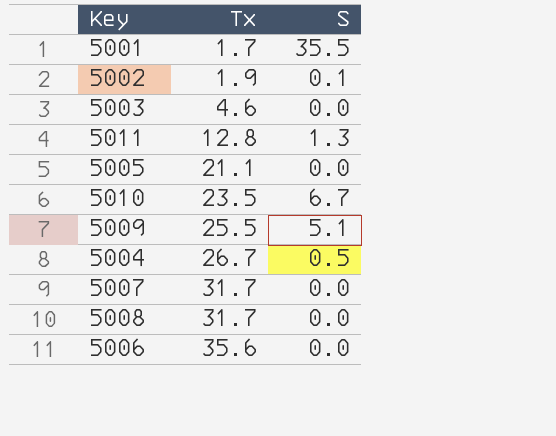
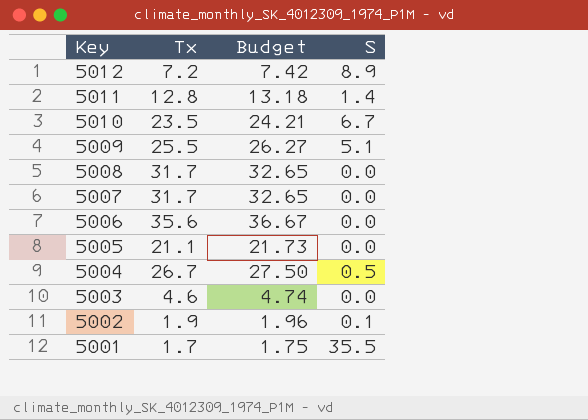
row order: Tx ascending -> Key descending
column Budget | formula: none -> [Tx] * 1.03
row 5012: none -> 7.2 | 7.42 | 8.9
5011 | S: 1.3 -> 1.4

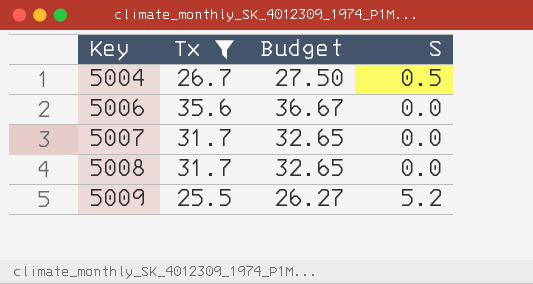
filter: none -> Tx >= 25.5
row order: Key descending -> Key ascending
5009 | S: 5.1 -> 5.2

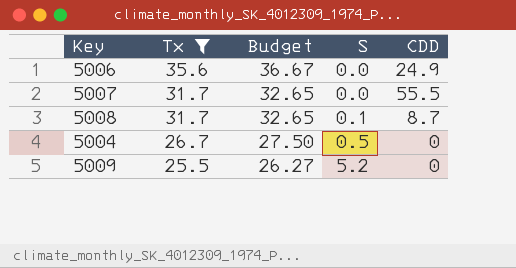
row order: Key ascending -> Tx descending
column CDD | position: none -> 5
5008 | S: 0.0 -> 0.1

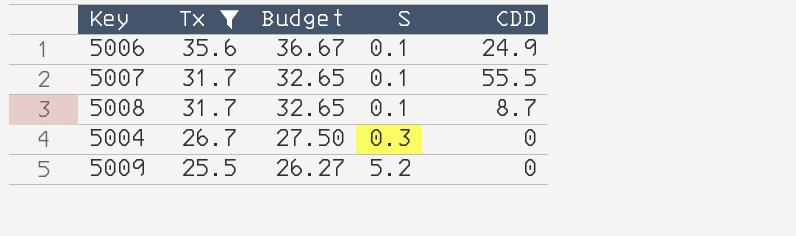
5006 | S: 0.0 -> 0.1
5007 | S: 0.0 -> 0.1
5004 | S: 0.5 -> 0.3

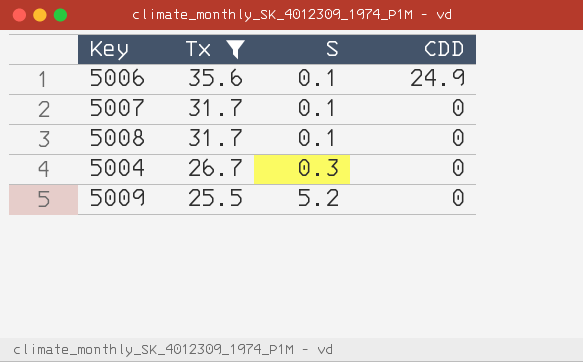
column Budget | formula: [Tx] * 1.03 -> none
5007 | CDD: 55.5 -> 0
5008 | CDD: 8.7 -> 0

